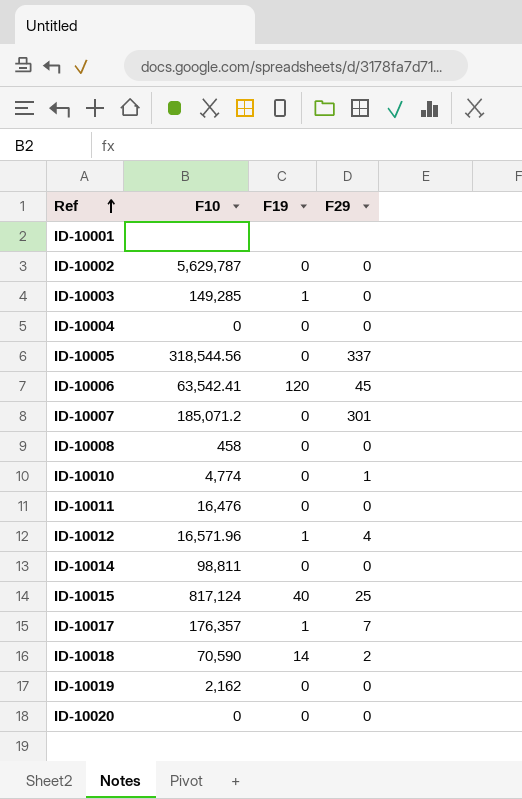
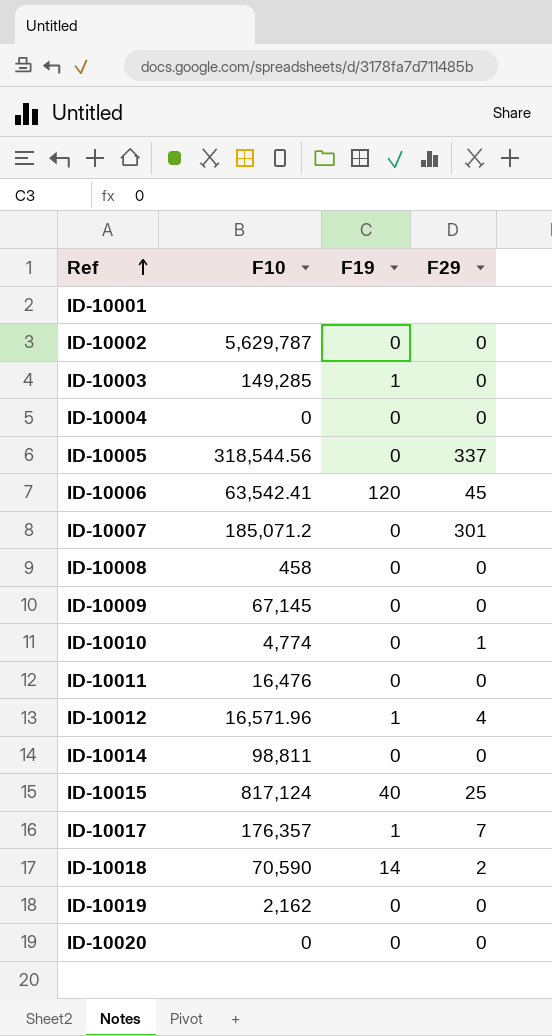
row ID-10009: none -> 67,145 | 0 | 0

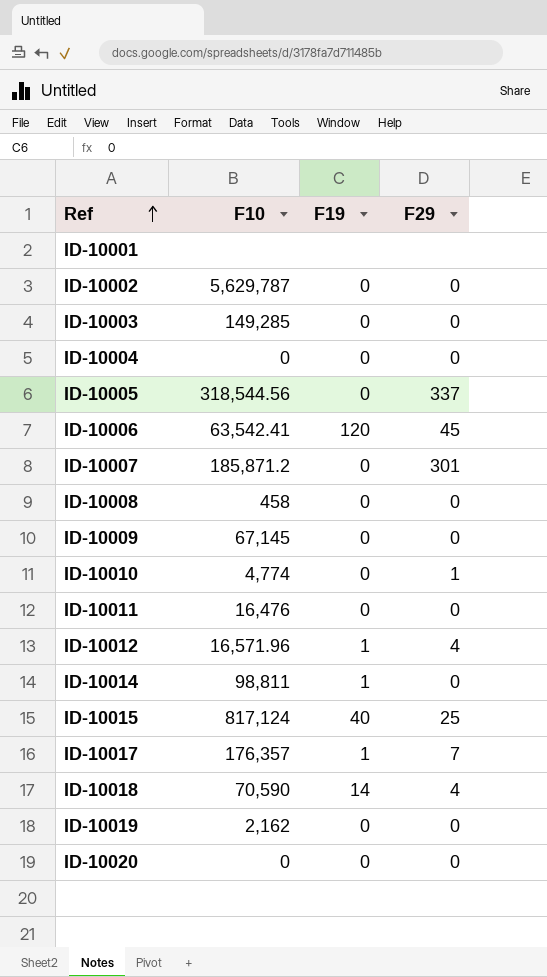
ID-10003 | F19: 1 -> 0
ID-10007 | F10: 185,071.2 -> 185,871.2
ID-10014 | F19: 0 -> 1
ID-10018 | F29: 2 -> 4

